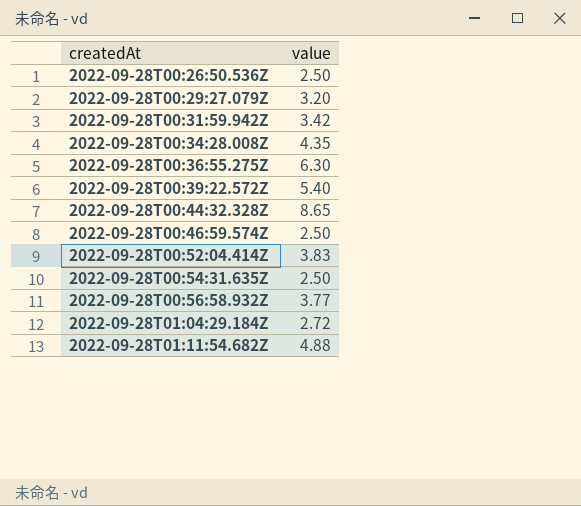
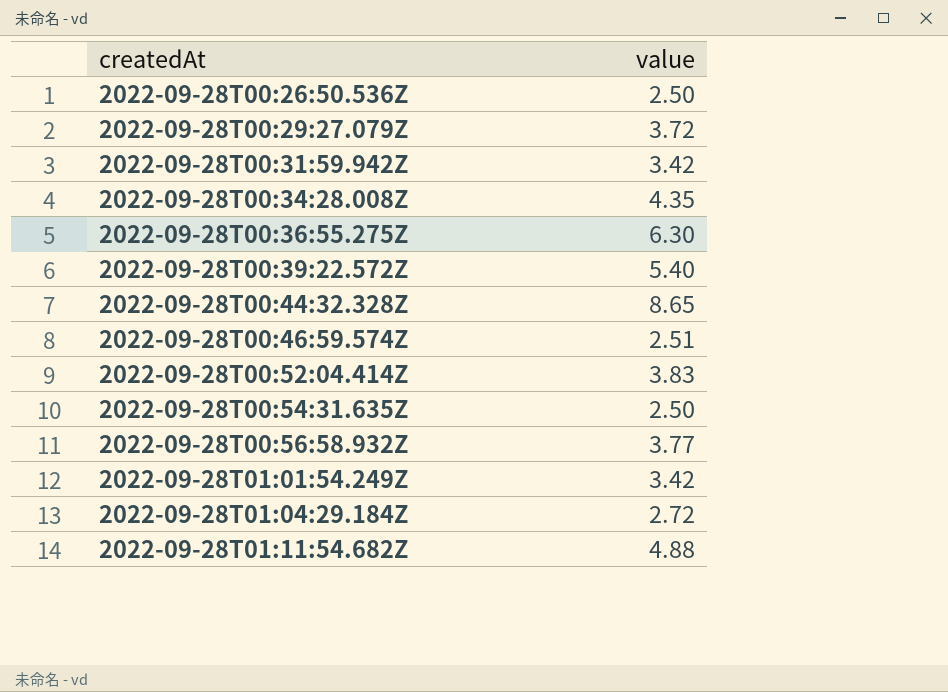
2022-09-28T00:29:27.079Z | value: 3.20 -> 3.72
2022-09-28T00:46:59.574Z | value: 2.50 -> 2.51
row 2022-09-28T01:01:54.249Z: none -> 3.42

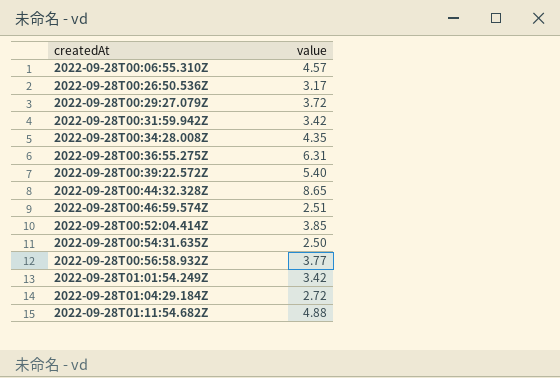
row 2022-09-28T00:06:55.310Z: none -> 4.57
2022-09-28T00:26:50.536Z | value: 2.50 -> 3.17
2022-09-28T00:36:55.275Z | value: 6.30 -> 6.31
2022-09-28T00:52:04.414Z | value: 3.83 -> 3.85

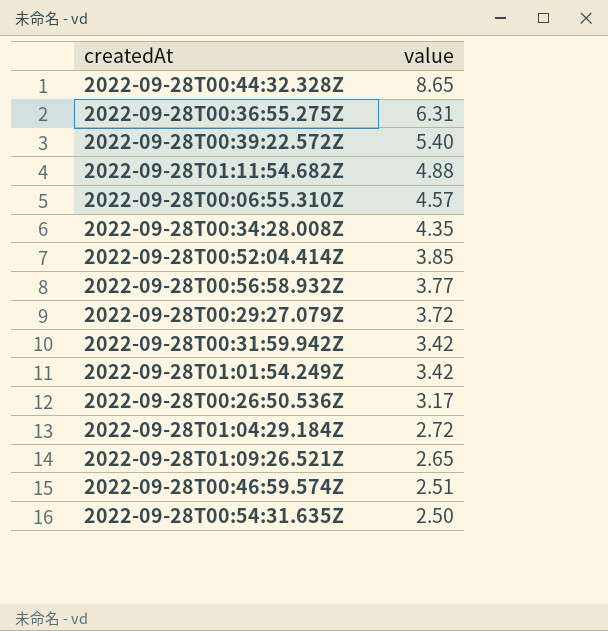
row order: createdAt ascending -> value descending
row 2022-09-28T01:09:26.521Z: none -> 2.65

